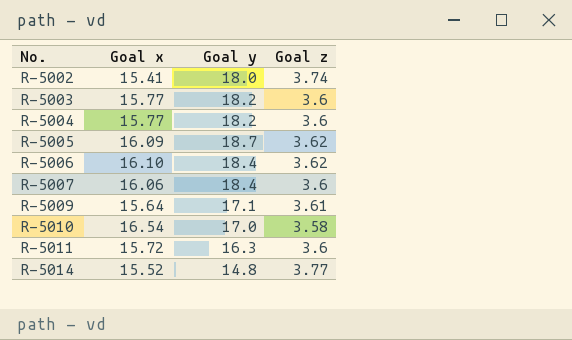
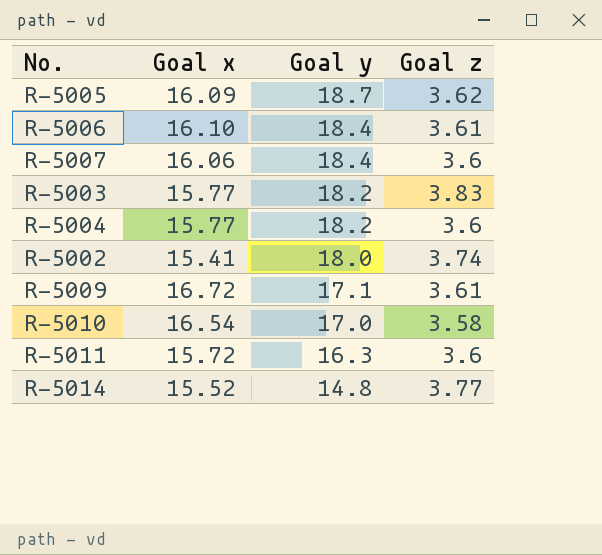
row order: No. ascending -> Goal y descending
R-5006 | Goal z: 3.62 -> 3.61
R-5003 | Goal z: 3.6 -> 3.83
R-5009 | Goal x: 15.64 -> 16.72

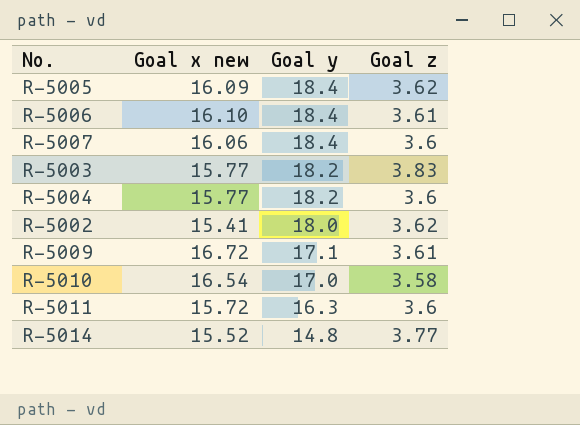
column name: Goal x -> Goal x new
R-5005 | Goal y: 18.7 -> 18.4
R-5002 | Goal z: 3.74 -> 3.62

